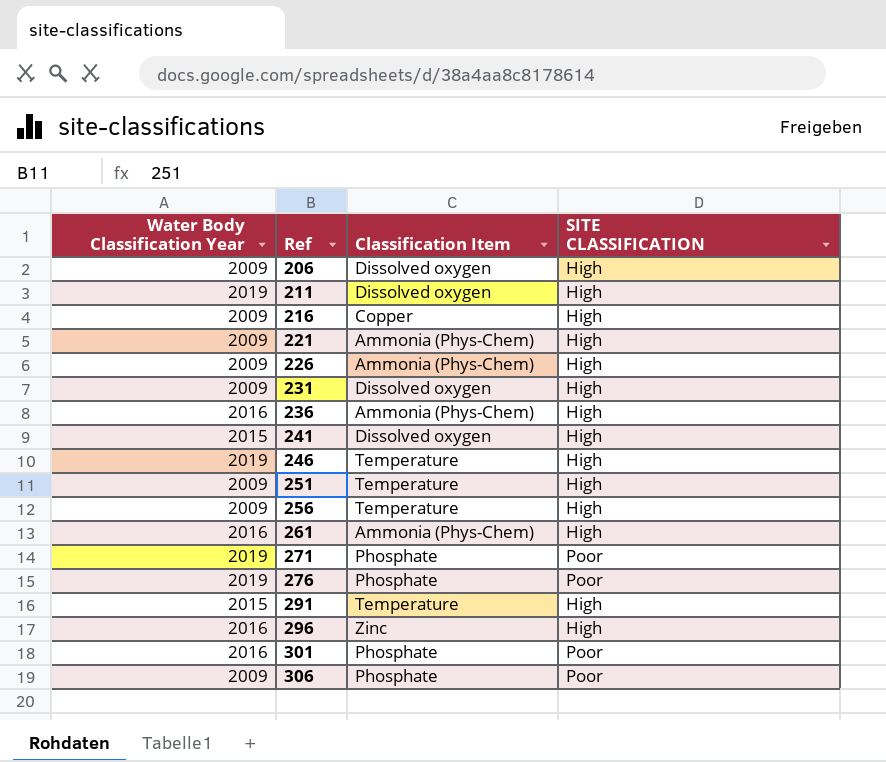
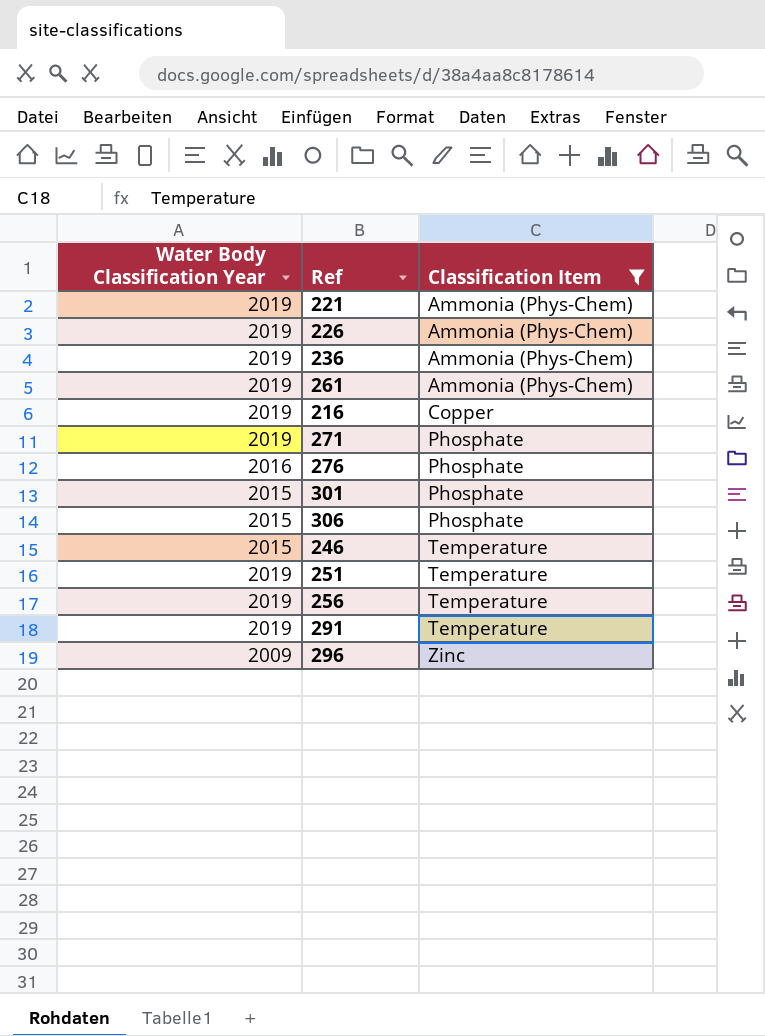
filter: none -> Classification Item != Dissolved oxygen
row order: Ref ascending -> Classification Item ascending
column SITE CLASSIFICATION | position: 4 -> none
221 | Water Body Classification Year: 2009 -> 2019
226 | Water Body Classification Year: 2009 -> 2019
236 | Water Body Classification Year: 2016 -> 2019
261 | Water Body Classification Year: 2016 -> 2019
216 | Water Body Classification Year: 2009 -> 2019
276 | Water Body Classification Year: 2019 -> 2016
301 | Water Body Classification Year: 2016 -> 2015
306 | Water Body Classification Year: 2009 -> 2015
246 | Water Body Classification Year: 2019 -> 2015
251 | Water Body Classification Year: 2009 -> 2019
256 | Water Body Classification Year: 2009 -> 2019
291 | Water Body Classification Year: 2015 -> 2019
296 | Water Body Classification Year: 2016 -> 2009

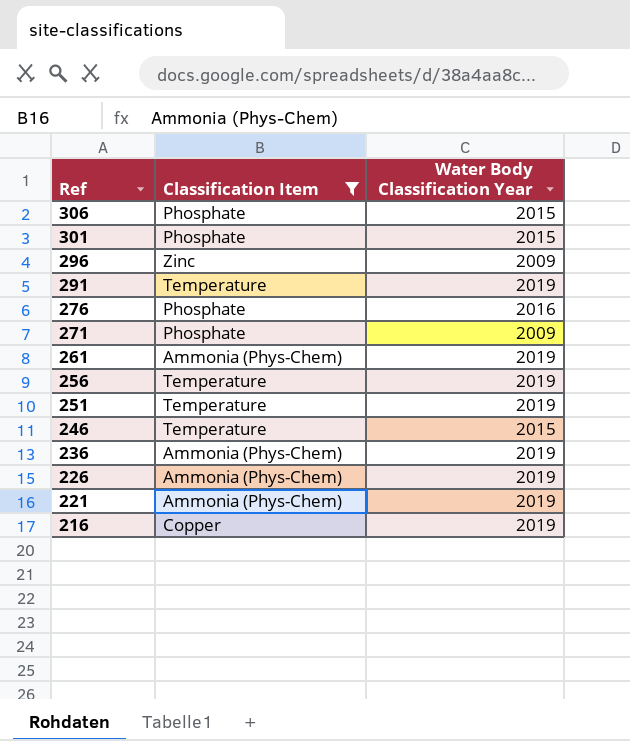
row order: Classification Item ascending -> Ref descending
column Water Body Classification Year | position: 1 -> 3
271 | Water Body Classification Year: 2019 -> 2009

